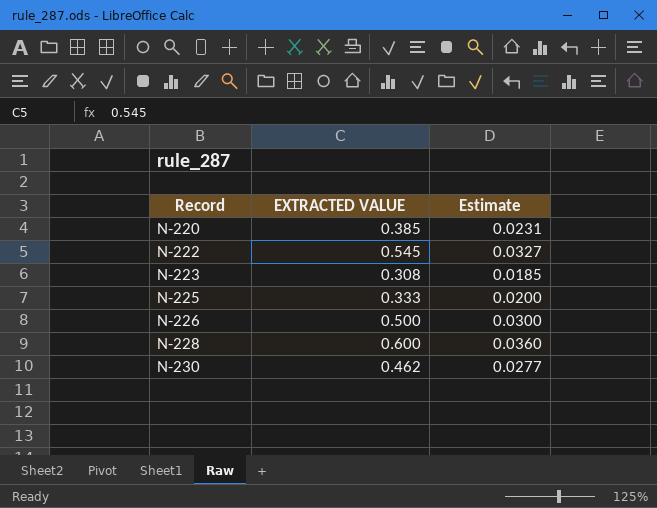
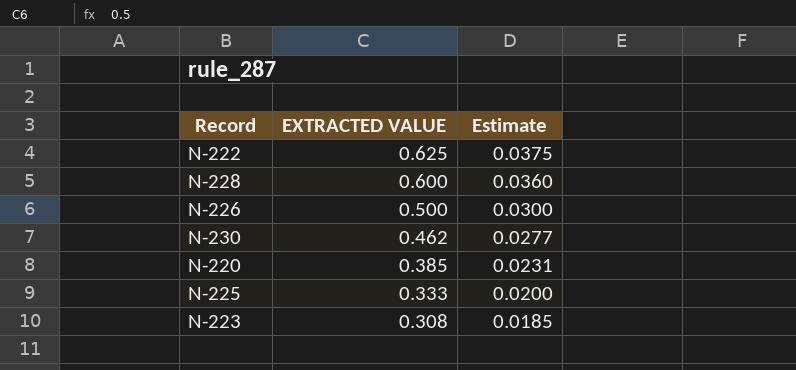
row order: Record ascending -> EXTRACTED VALUE descending
N-222 | EXTRACTED VALUE: 0.545 -> 0.625
N-222 | Estimate: 0.0327 -> 0.0375

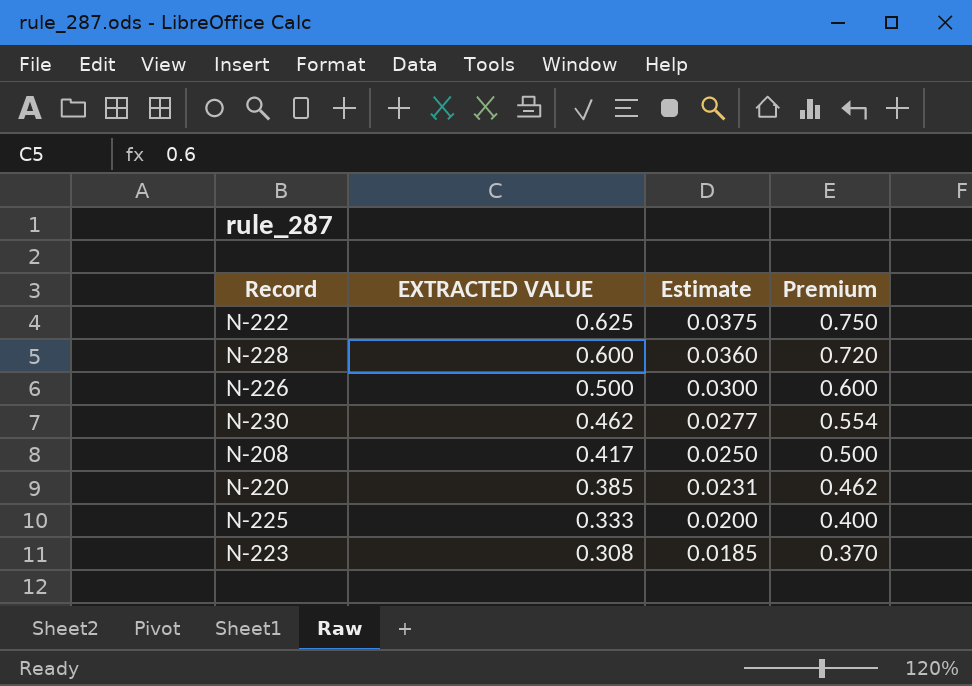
column Premium | formula: none -> [EXTRACTED VALUE] * 1.2
row N-208: none -> 0.417 | 0.0250 | 0.500

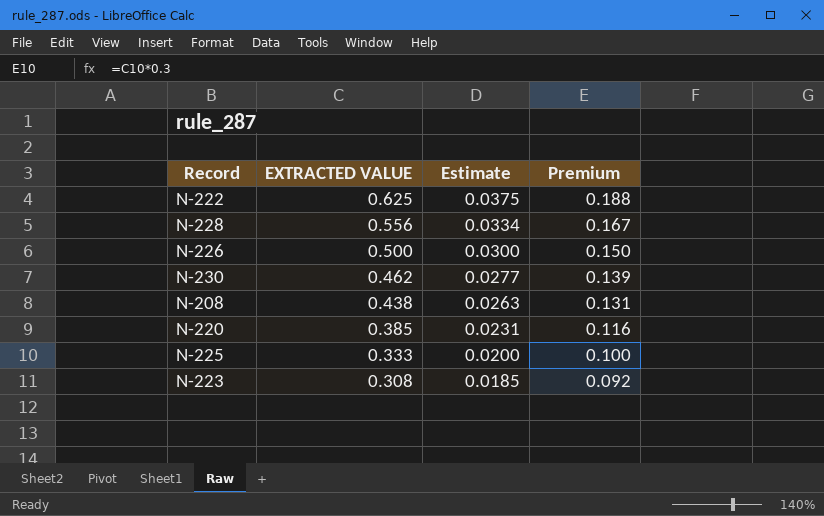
column Premium | formula: [EXTRACTED VALUE] * 1.2 -> [EXTRACTED VALUE] * 0.3
N-228 | EXTRACTED VALUE: 0.600 -> 0.556
N-228 | Estimate: 0.0360 -> 0.0334
N-208 | EXTRACTED VALUE: 0.417 -> 0.438
N-208 | Estimate: 0.0250 -> 0.0263

